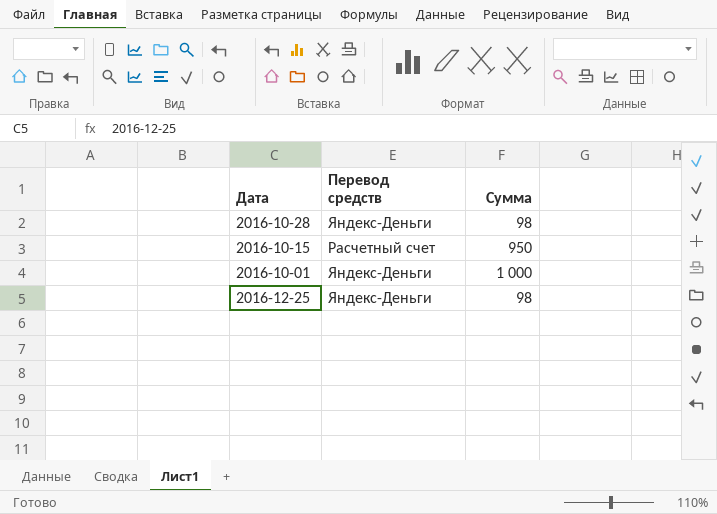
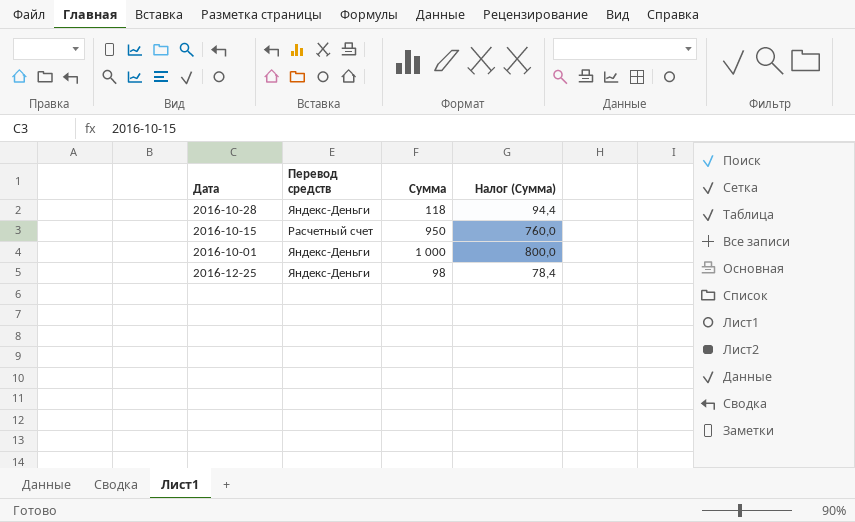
column Налог (Сумма) | formula: none -> [Сумма] * 0,8
2016-10-28 | Сумма: 98 -> 118

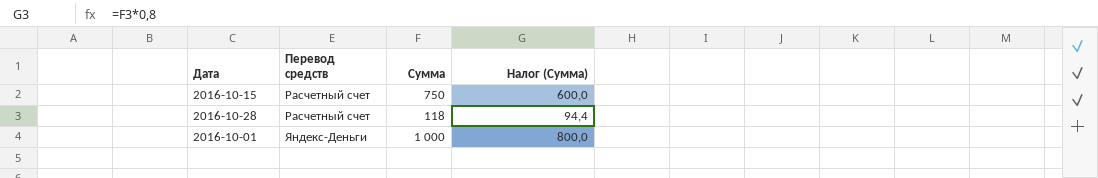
row order: none -> Перевод средств ascending
row 2016-12-25: Яндекс-Деньги | 98 | 78,4 -> none
2016-10-15 | Сумма: 950 -> 750
2016-10-15 | Налог (Сумма): 760,0 -> 600,0
2016-10-28 | Перевод средств: Яндекс-Деньги -> Расчетный счет

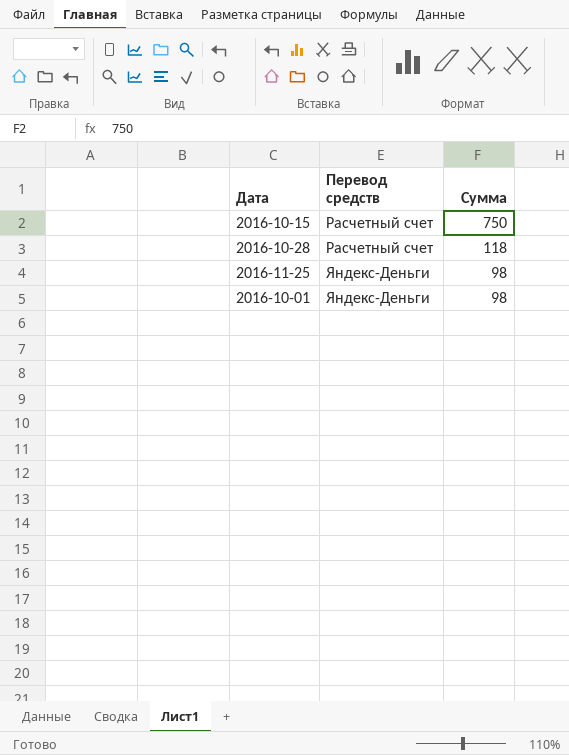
column Налог (Сумма) | formula: [Сумма] * 0,8 -> none
row 2016-11-25: none -> Яндекс-Деньги | 98
2016-10-01 | Сумма: 1 000 -> 98

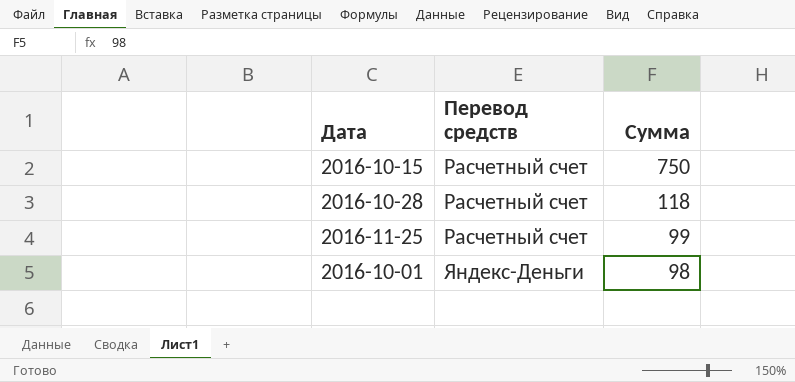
2016-11-25 | Перевод средств: Яндекс-Деньги -> Расчетный счет
2016-11-25 | Сумма: 98 -> 99

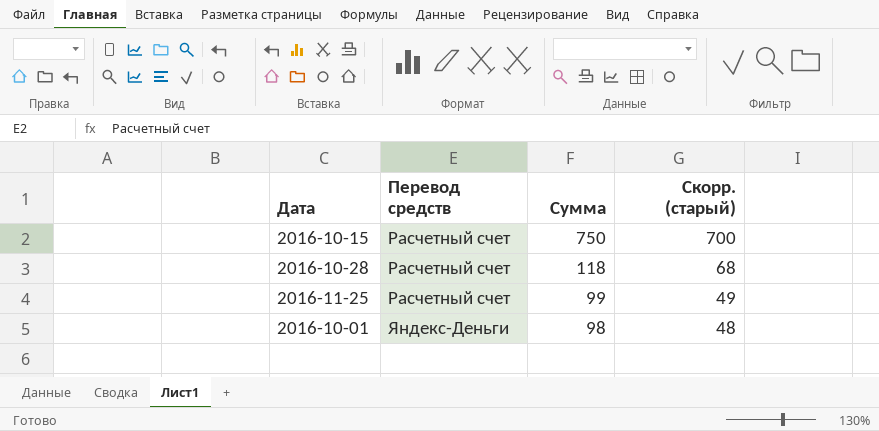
column Скорр. (старый) | formula: none -> [Сумма] - 50

